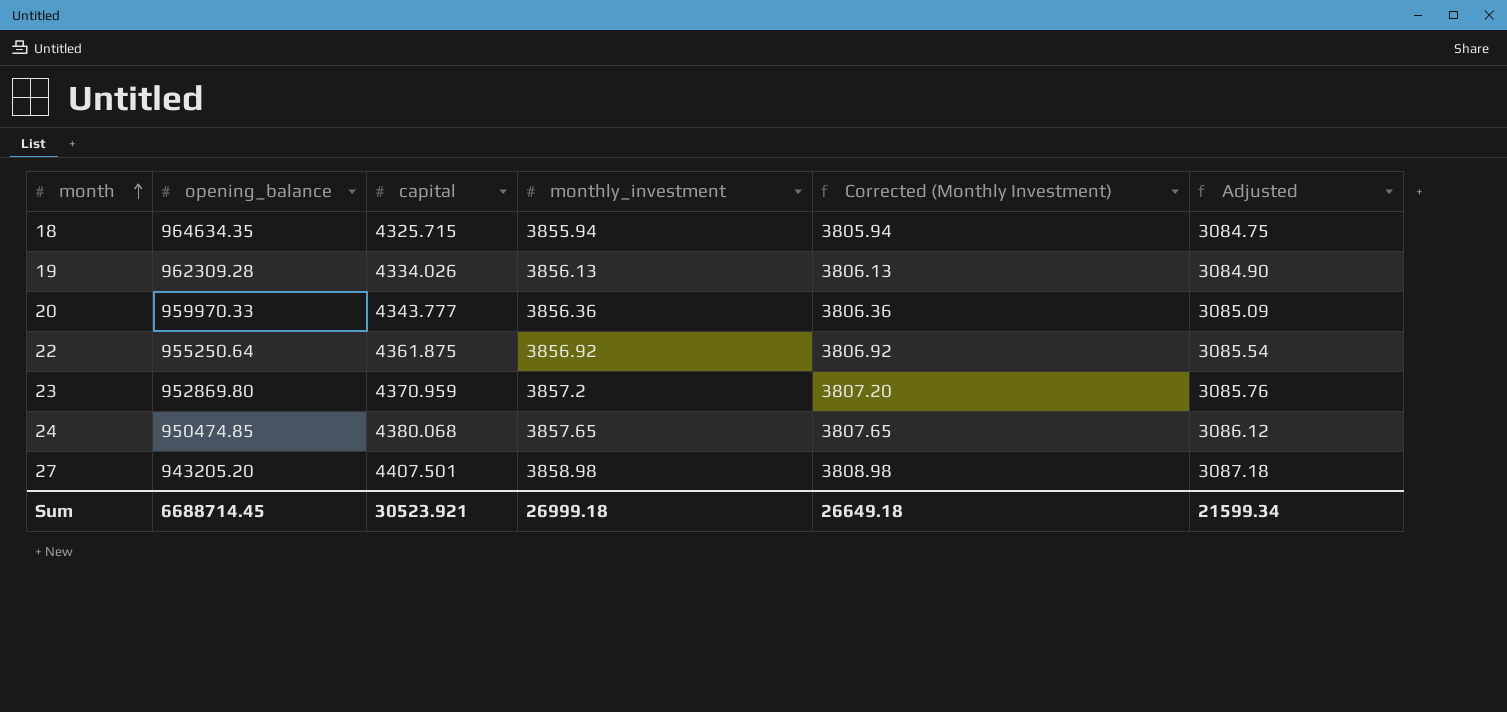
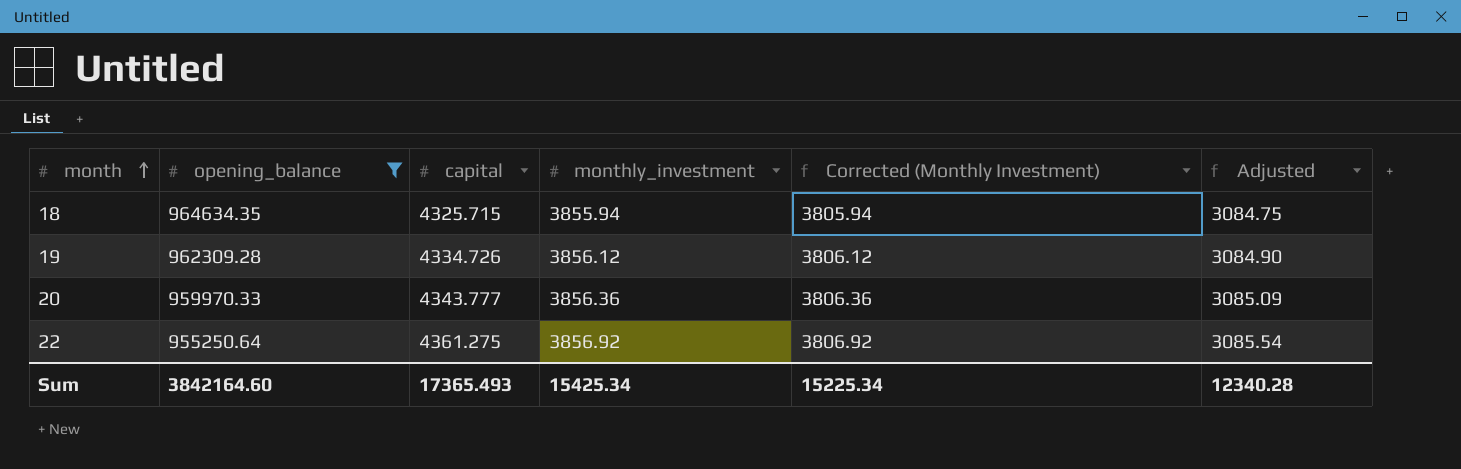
filter: none -> opening_balance >= 955250.64
19 | capital: 4334.026 -> 4334.726
19 | monthly_investment: 3856.13 -> 3856.12
19 | Corrected (Monthly Investment): 3806.13 -> 3806.12
22 | capital: 4361.875 -> 4361.275
Sum | opening_balance: 6688714.45 -> 3842164.60
Sum | capital: 30523.921 -> 17365.493
Sum | monthly_investment: 26999.18 -> 15425.34
Sum | Corrected (Monthly Investment): 26649.18 -> 15225.34
Sum | Adjusted: 21599.34 -> 12340.28

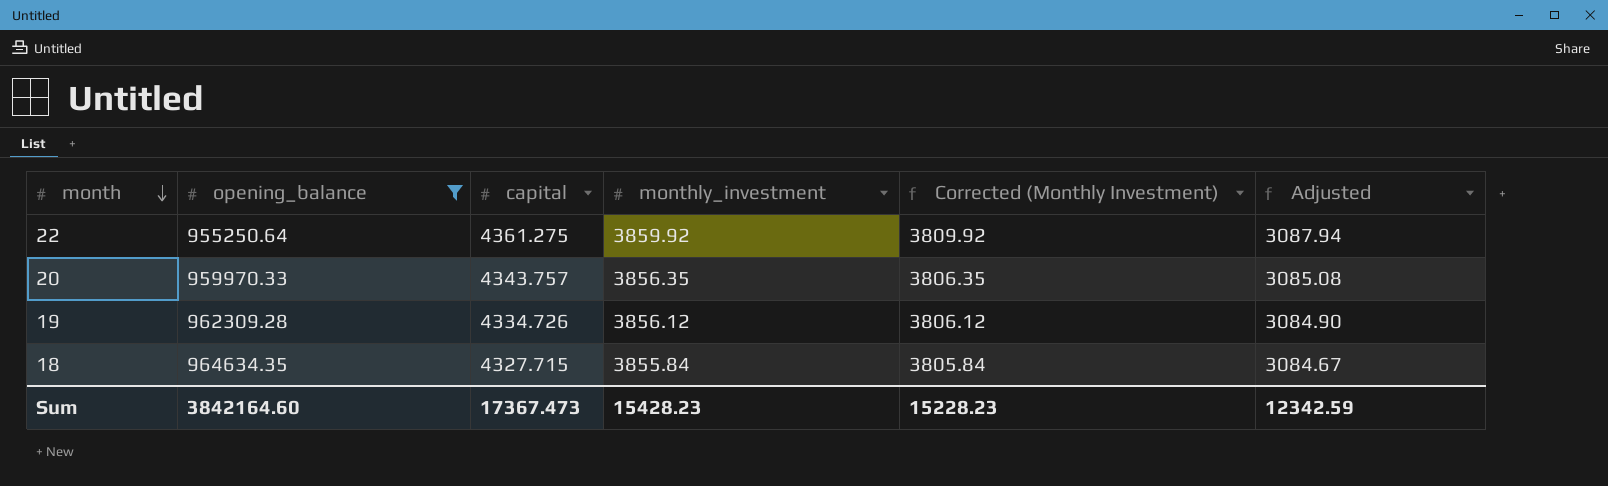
row order: month ascending -> month descending
22 | monthly_investment: 3856.92 -> 3859.92
22 | Corrected (Monthly Investment): 3806.92 -> 3809.92
22 | Adjusted: 3085.54 -> 3087.94
20 | capital: 4343.777 -> 4343.757
20 | monthly_investment: 3856.36 -> 3856.35
20 | Corrected (Monthly Investment): 3806.36 -> 3806.35
20 | Adjusted: 3085.09 -> 3085.08
18 | capital: 4325.715 -> 4327.715
18 | monthly_investment: 3855.94 -> 3855.84
18 | Corrected (Monthly Investment): 3805.94 -> 3805.84
18 | Adjusted: 3084.75 -> 3084.67
Sum | capital: 17365.493 -> 17367.473
Sum | monthly_investment: 15425.34 -> 15428.23
Sum | Corrected (Monthly Investment): 15225.34 -> 15228.23
Sum | Adjusted: 12340.28 -> 12342.59

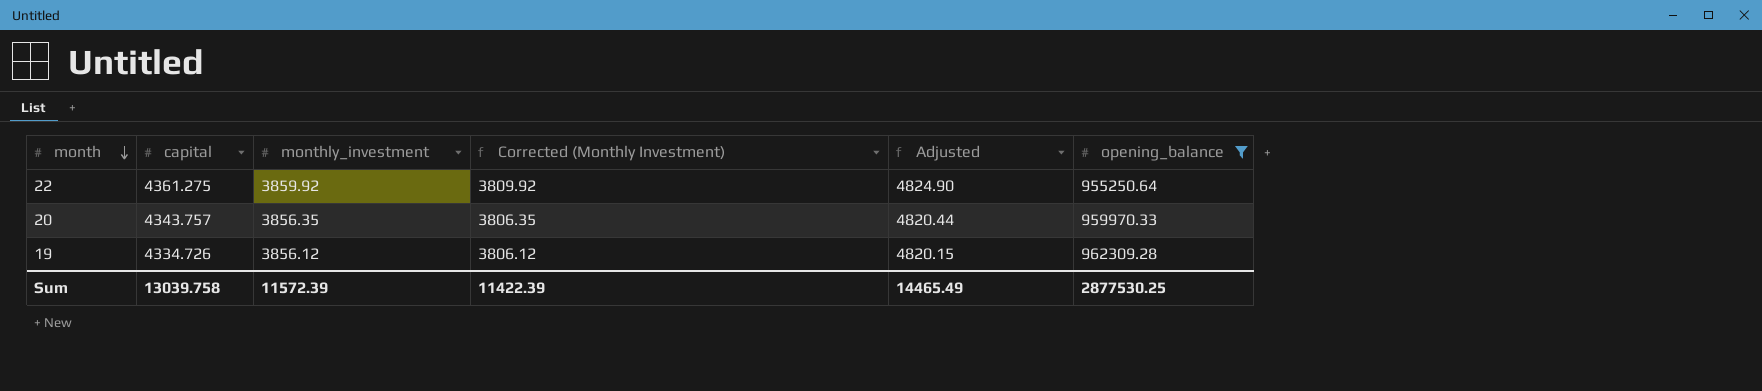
column Adjusted | formula: [monthly_investment] * 0.8 -> [monthly_investment] * 1.25
column opening_balance | position: 2 -> 6
row 18: 964634.35 | 4327.715 | 3855.84 | 3805.84 | 3084.67 -> none
Sum | capital: 17367.473 -> 13039.758
Sum | monthly_investment: 15428.23 -> 11572.39
Sum | Corrected (Monthly Investment): 15228.23 -> 11422.39
Sum | Adjusted: 12342.59 -> 14465.49
Sum | opening_balance: 3842164.60 -> 2877530.25

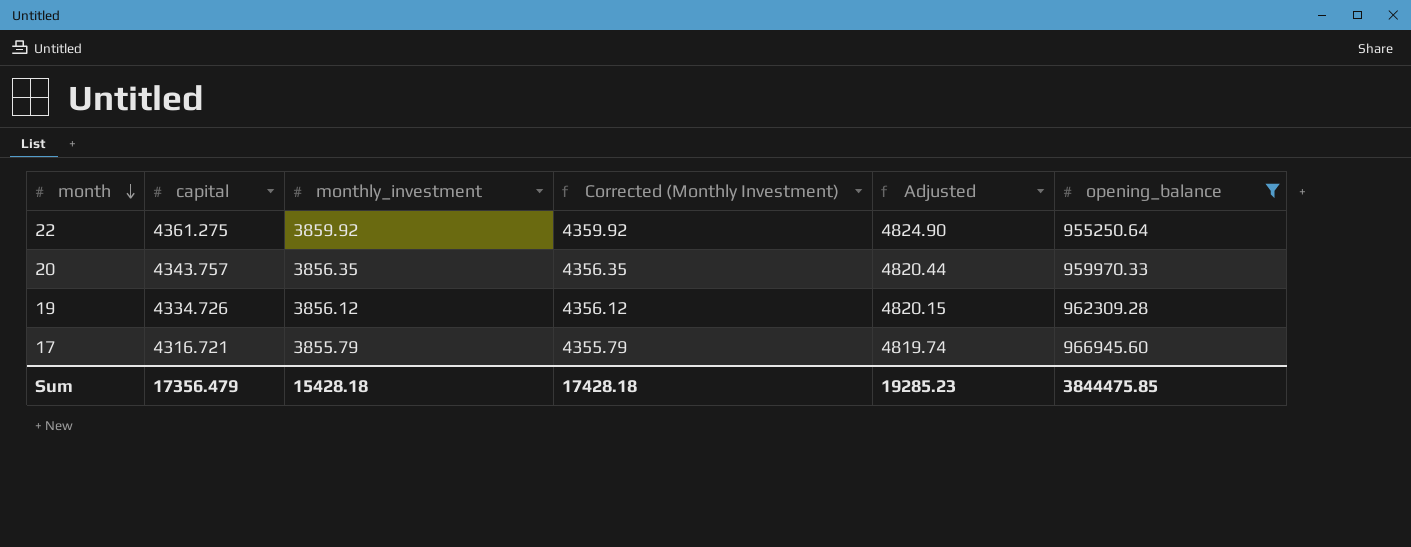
column Corrected (Monthly Investment) | formula: [monthly_investment] - 50 -> [monthly_investment] + 500
row 17: none -> 4316.721 | 3855.79 | 4355.79 | 4819.74 | 966945.60
Sum | capital: 13039.758 -> 17356.479
Sum | monthly_investment: 11572.39 -> 15428.18
Sum | Corrected (Monthly Investment): 11422.39 -> 17428.18
Sum | Adjusted: 14465.49 -> 19285.23
Sum | opening_balance: 2877530.25 -> 3844475.85

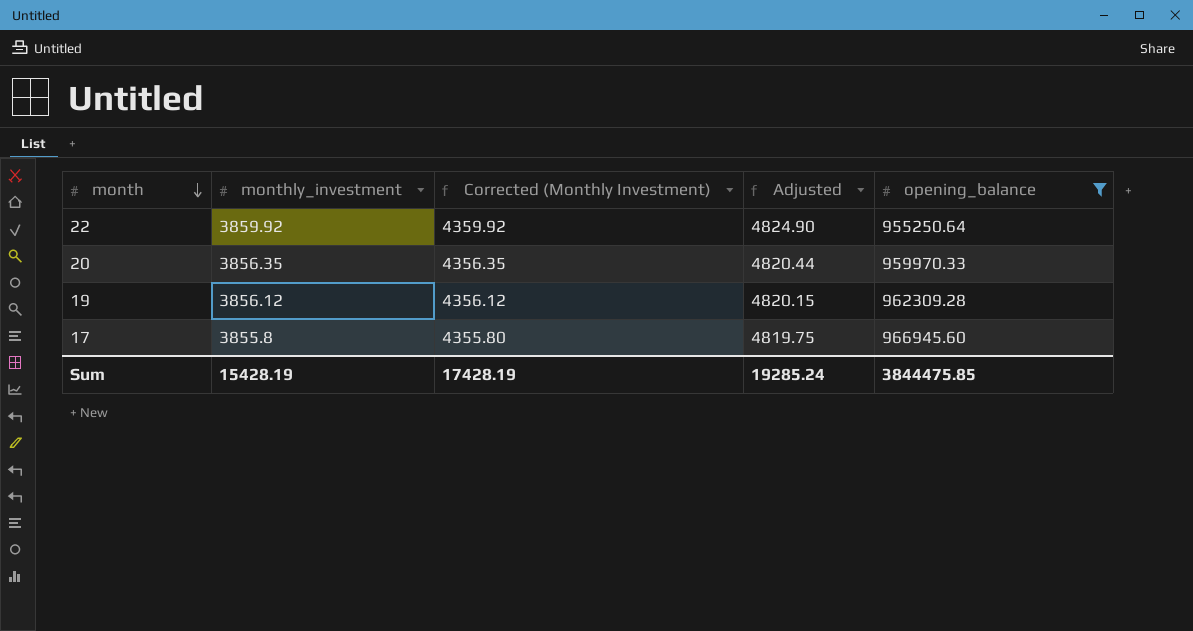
column capital | position: 2 -> none
17 | monthly_investment: 3855.79 -> 3855.8
17 | Corrected (Monthly Investment): 4355.79 -> 4355.80
17 | Adjusted: 4819.74 -> 4819.75
Sum | monthly_investment: 15428.18 -> 15428.19
Sum | Corrected (Monthly Investment): 17428.18 -> 17428.19
Sum | Adjusted: 19285.23 -> 19285.24

